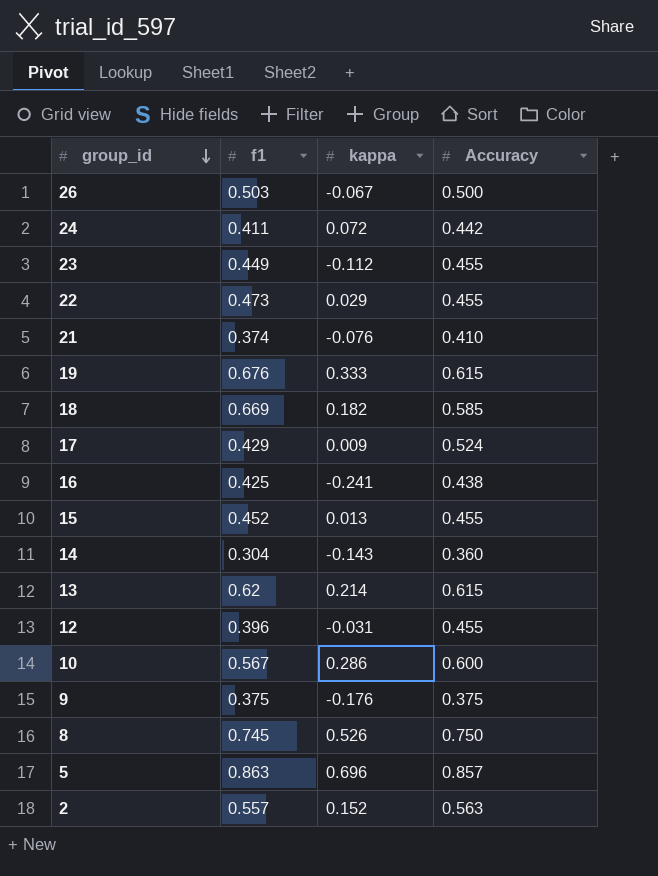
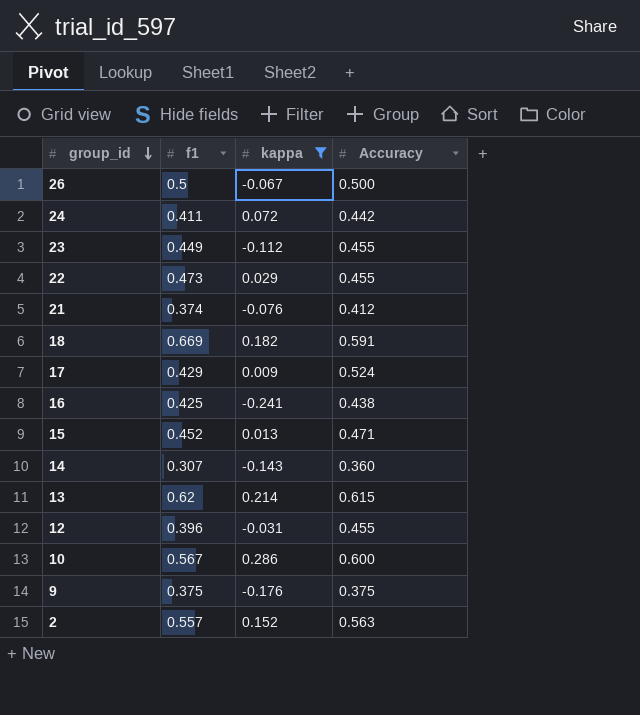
filter: none -> kappa <= 0.286
26 | f1: 0.503 -> 0.5
21 | Accuracy: 0.410 -> 0.412
18 | Accuracy: 0.585 -> 0.591
15 | Accuracy: 0.455 -> 0.471
14 | f1: 0.304 -> 0.307

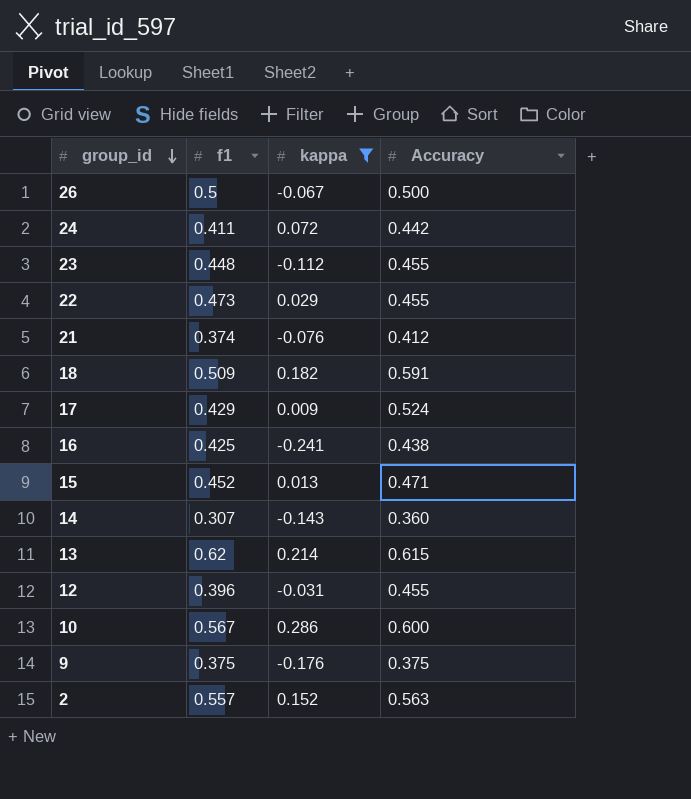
23 | f1: 0.449 -> 0.448
18 | f1: 0.669 -> 0.509

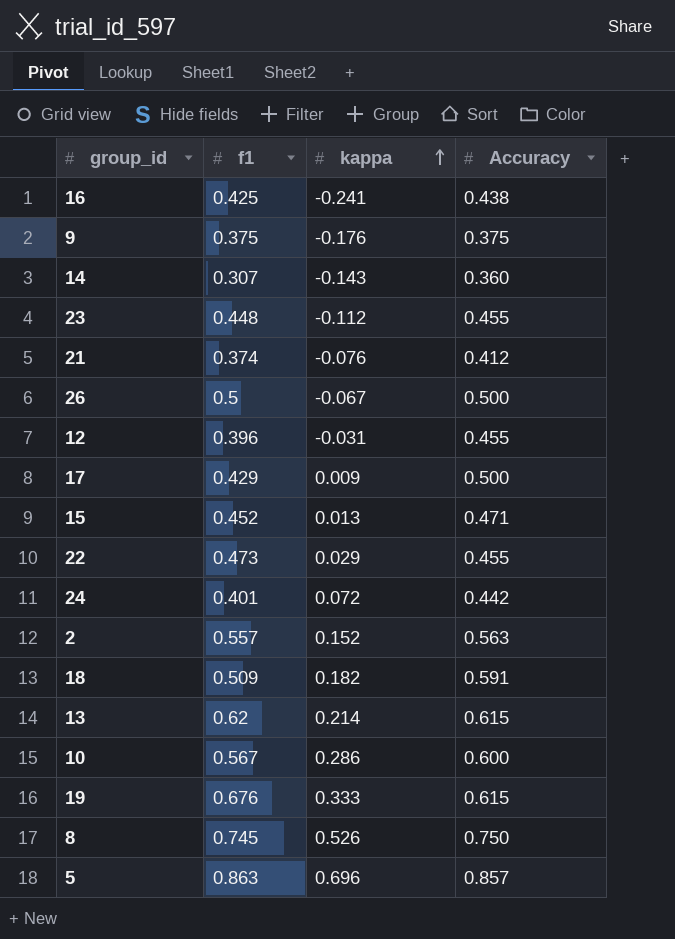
filter: kappa <= 0.286 -> none
row order: group_id descending -> kappa ascending
17 | Accuracy: 0.524 -> 0.500
24 | f1: 0.411 -> 0.401

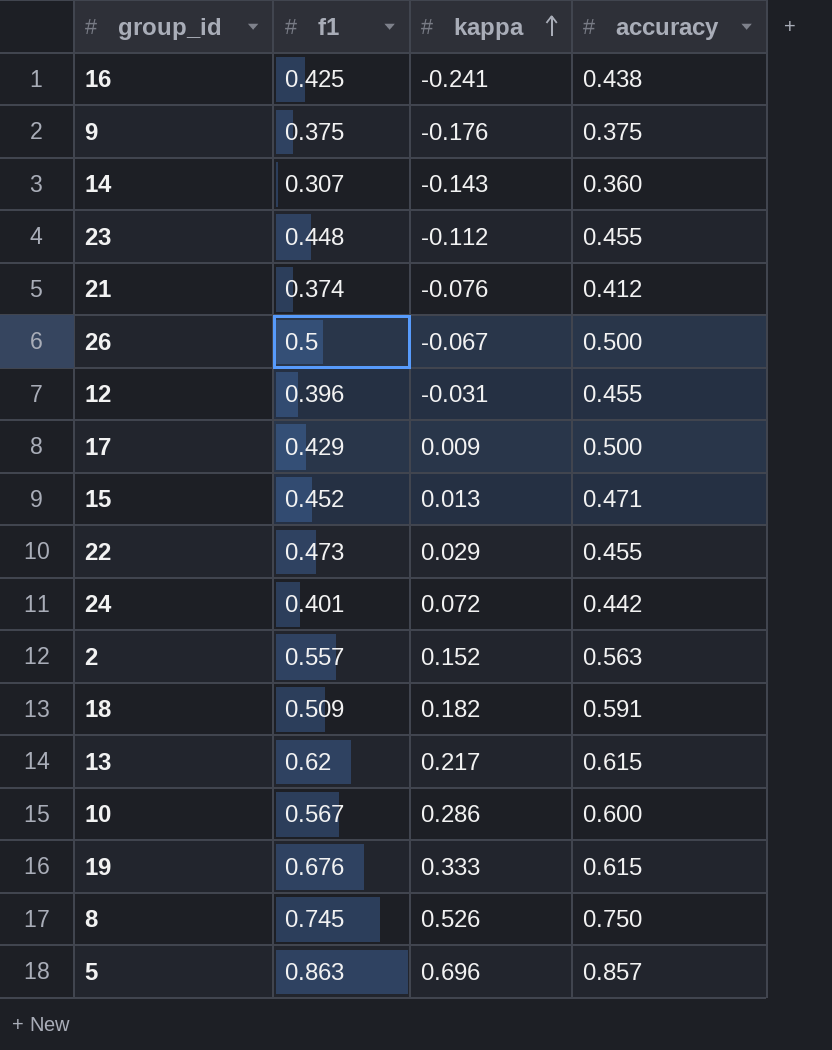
column name: Accuracy -> accuracy
13 | kappa: 0.214 -> 0.217

